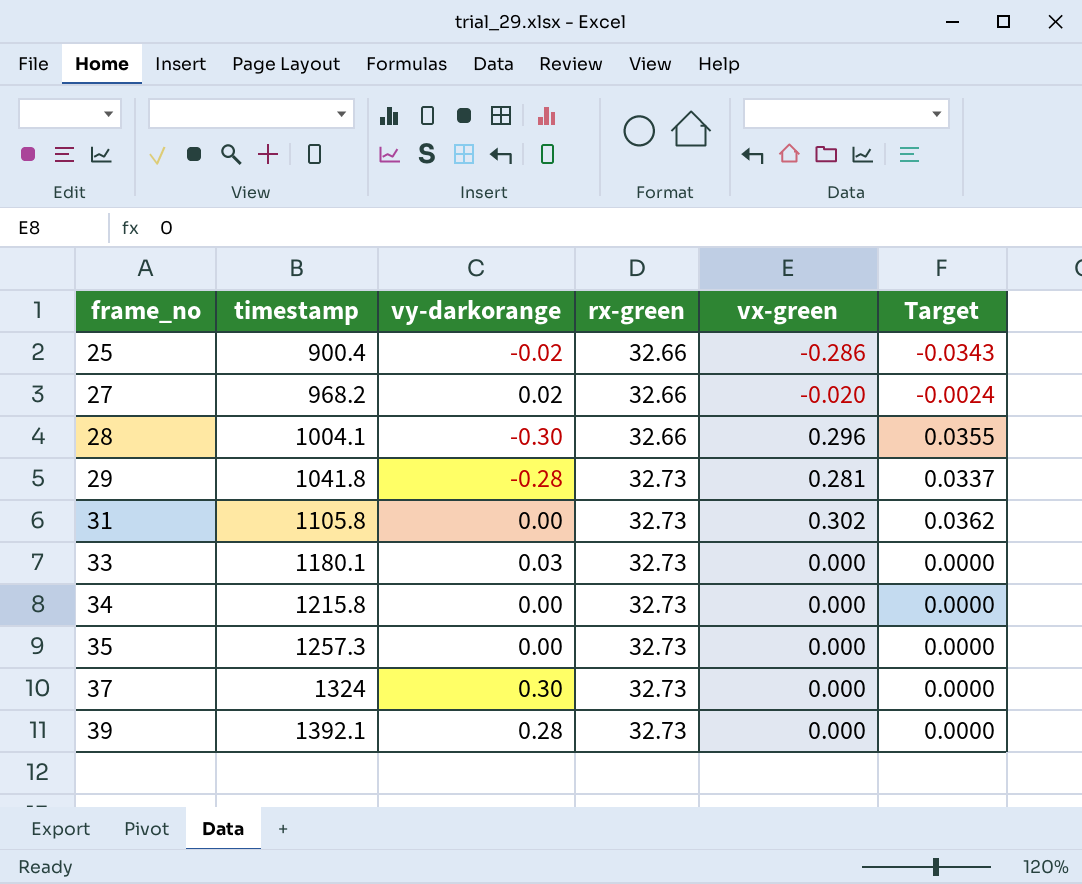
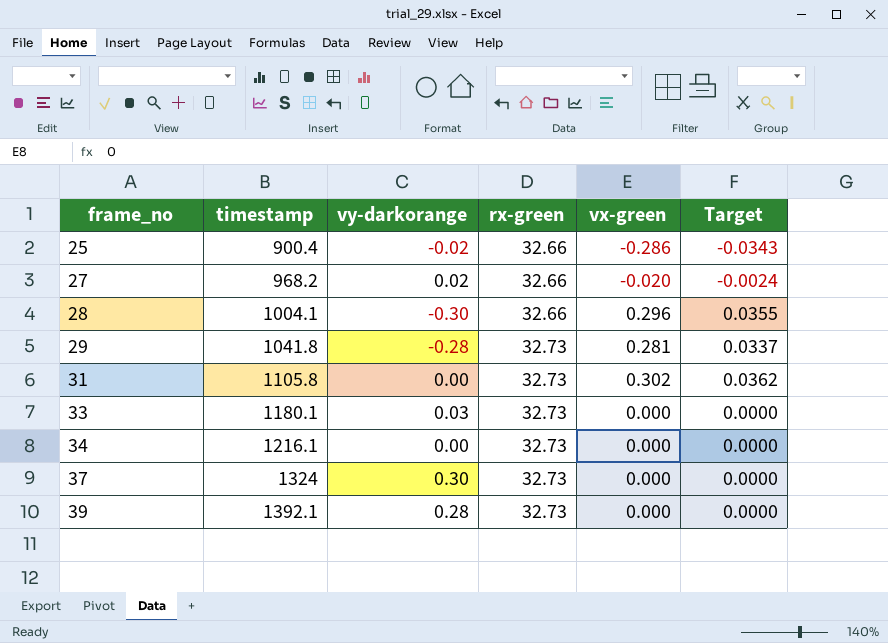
row 35: 1257.3 | 0.00 | 32.73 | 0.000 | 0.0000 -> none
34 | timestamp: 1215.8 -> 1216.1

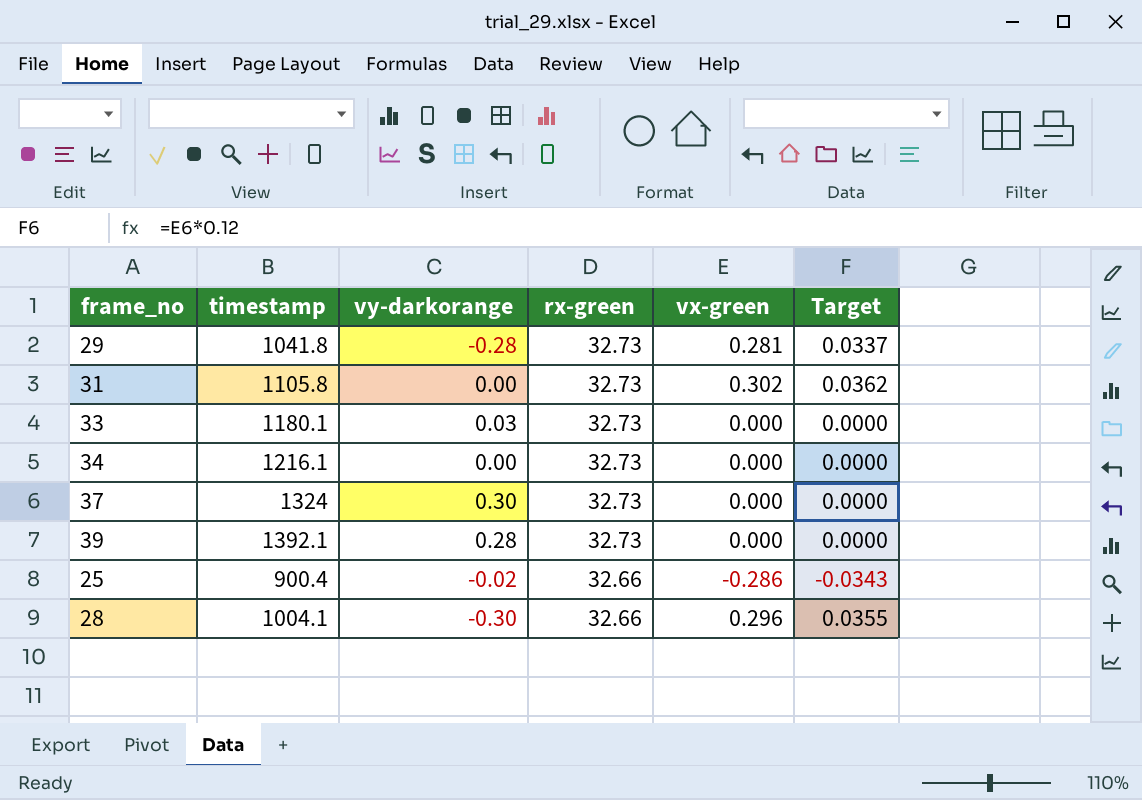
row order: frame_no ascending -> rx-green descending
row 27: 968.2 | 0.02 | 32.66 | -0.020 | -0.0024 -> none

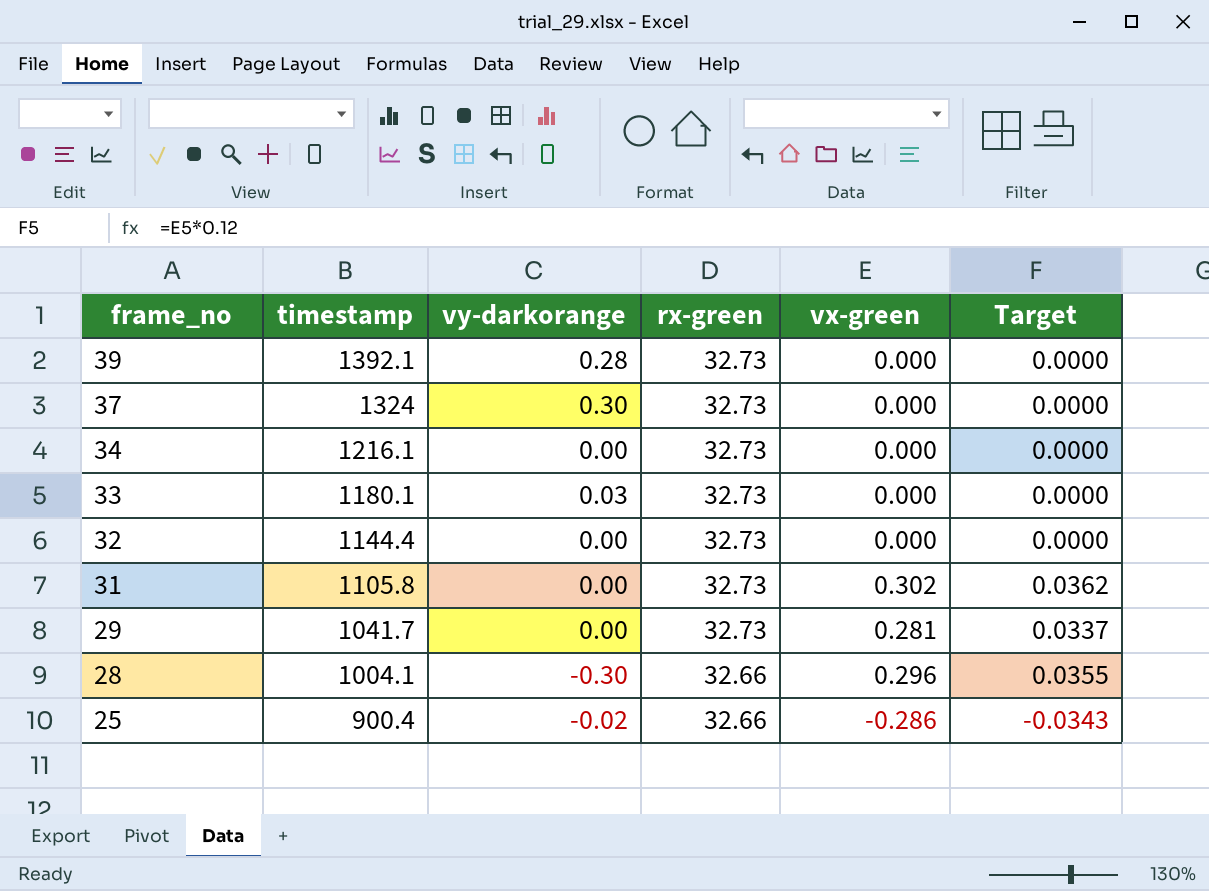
row order: rx-green descending -> frame_no descending
row 32: none -> 1144.4 | 0.00 | 32.73 | 0.000 | 0.0000
29 | timestamp: 1041.8 -> 1041.7
29 | vy-darkorange: -0.28 -> 0.00

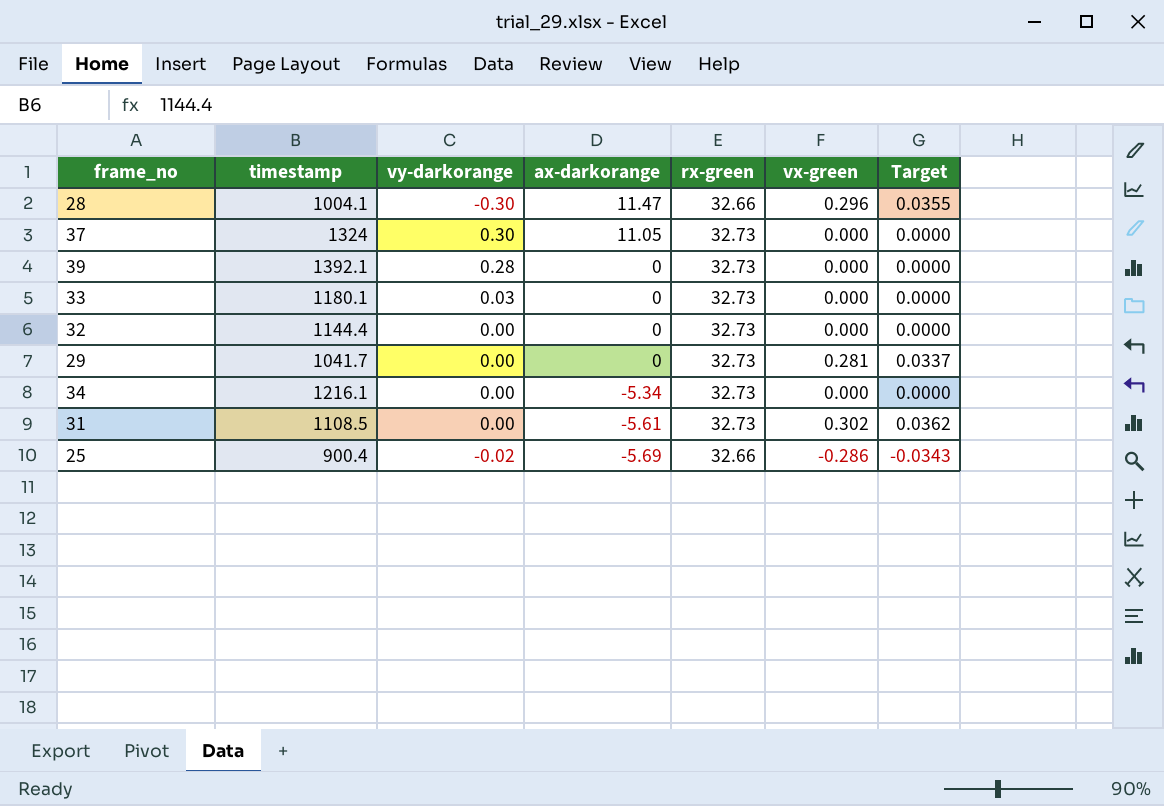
row order: frame_no descending -> ax-darkorange descending
column ax-darkorange | position: none -> 4
31 | timestamp: 1105.8 -> 1108.5

